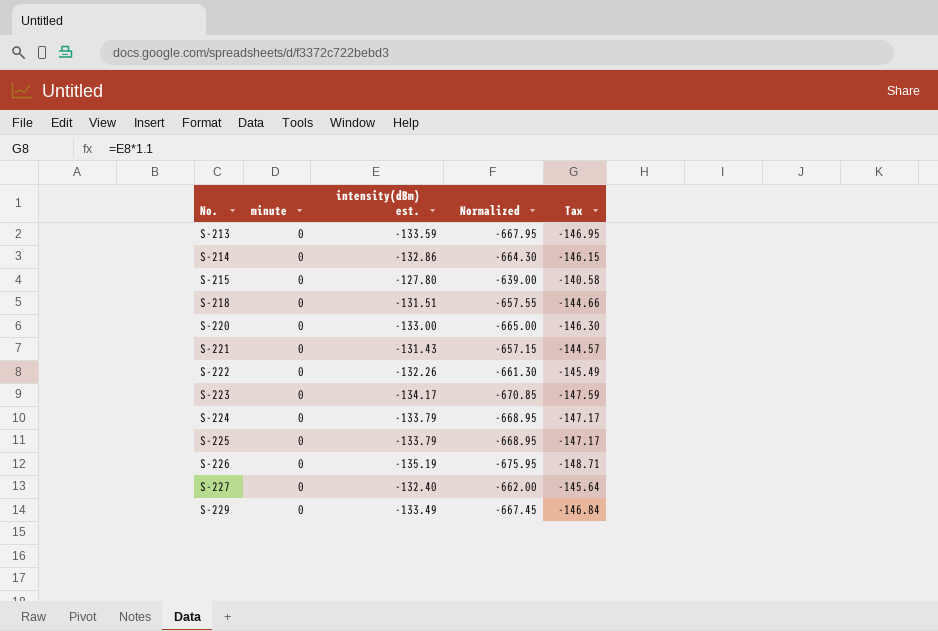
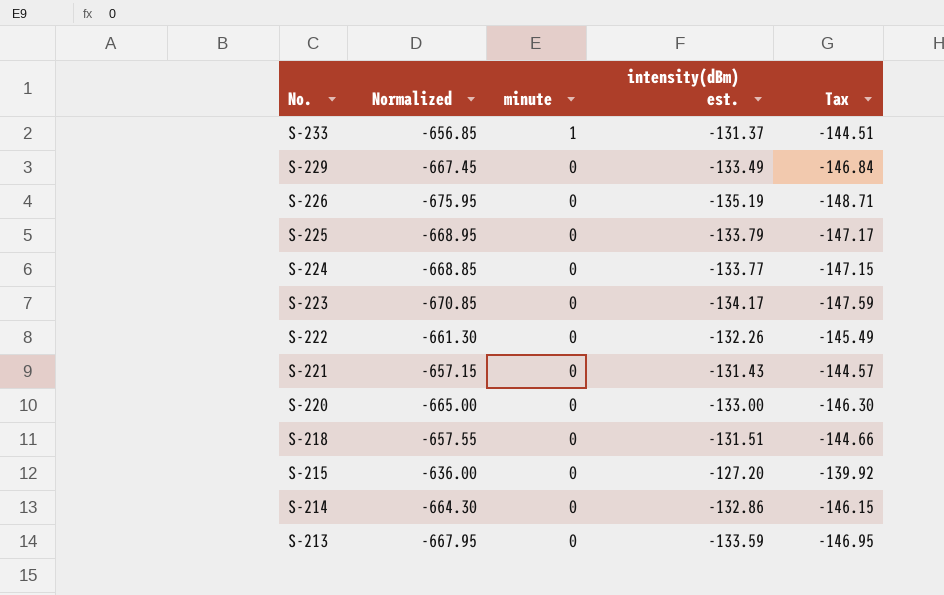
row order: No. ascending -> No. descending
column Normalized | position: 4 -> 2
row S-227: 0 | -132.40 | -662.00 | -145.64 -> none
row S-233: none -> -656.85 | 1 | -131.37 | -144.51
S-224 | Normalized: -668.95 -> -668.85
S-224 | intensity(dBm) est.: -133.79 -> -133.77
S-224 | Tax: -147.17 -> -147.15
S-215 | Normalized: -639.00 -> -636.00
S-215 | intensity(dBm) est.: -127.80 -> -127.20
S-215 | Tax: -140.58 -> -139.92

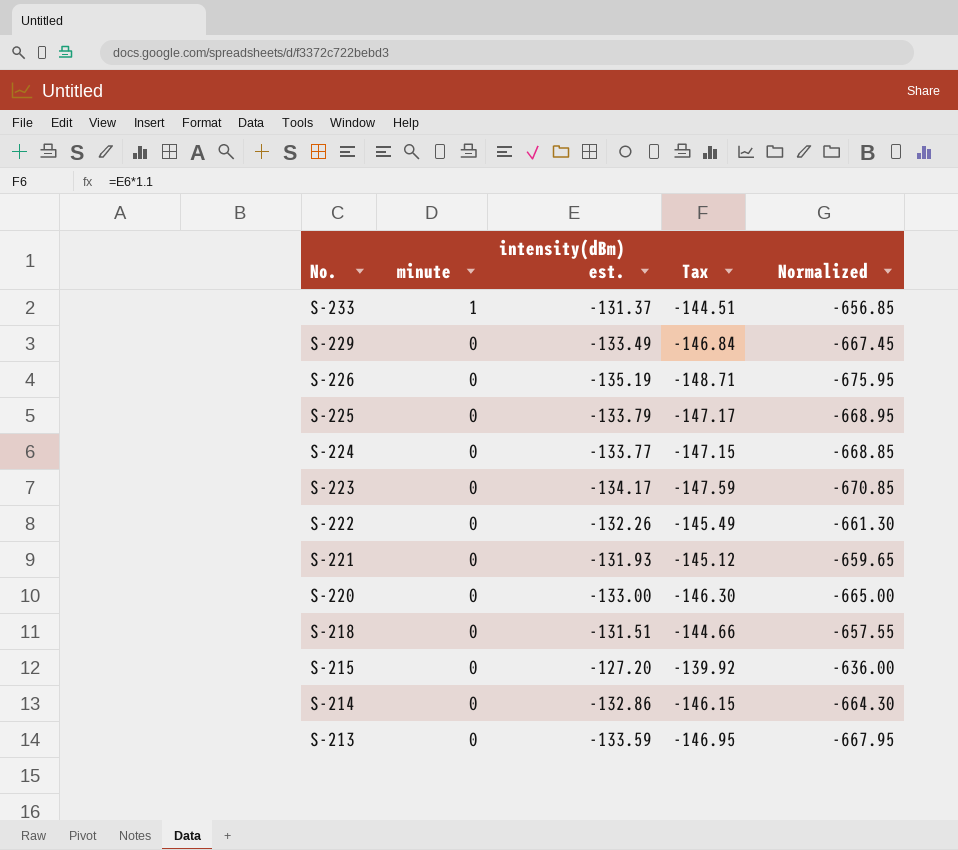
column Normalized | position: 2 -> 5
S-221 | intensity(dBm) est.: -131.43 -> -131.93
S-221 | Tax: -144.57 -> -145.12
S-221 | Normalized: -657.15 -> -659.65

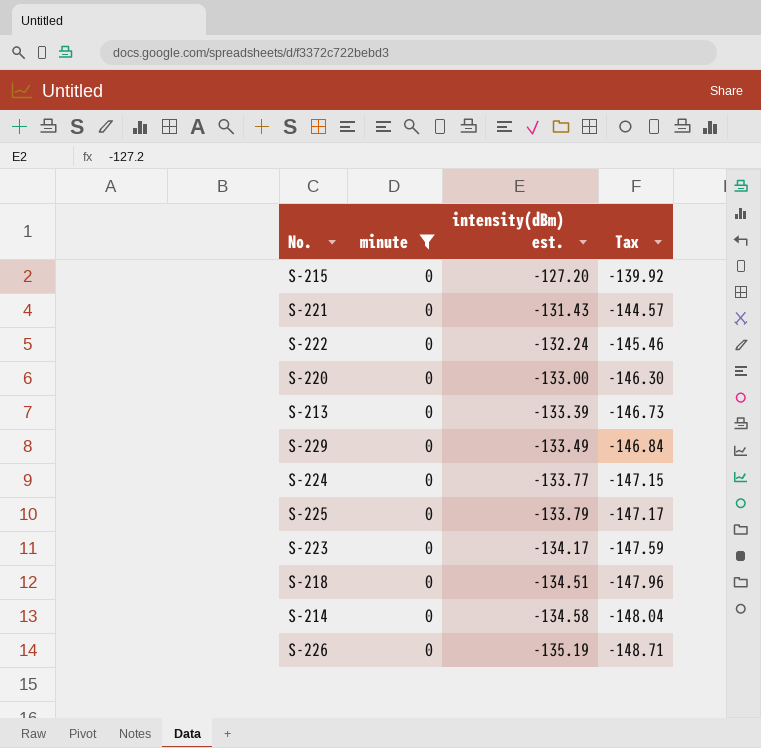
filter: none -> minute = 0
row order: No. descending -> intensity(dBm) est. descending
column Normalized | formula: [intensity(dBm) est.] * 5 -> none
S-221 | intensity(dBm) est.: -131.93 -> -131.43
S-221 | Tax: -145.12 -> -144.57
S-222 | intensity(dBm) est.: -132.26 -> -132.24
S-222 | Tax: -145.49 -> -145.46
S-213 | intensity(dBm) est.: -133.59 -> -133.39
S-213 | Tax: -146.95 -> -146.73
S-218 | intensity(dBm) est.: -131.51 -> -134.51
S-218 | Tax: -144.66 -> -147.96
S-214 | intensity(dBm) est.: -132.86 -> -134.58
S-214 | Tax: -146.15 -> -148.04

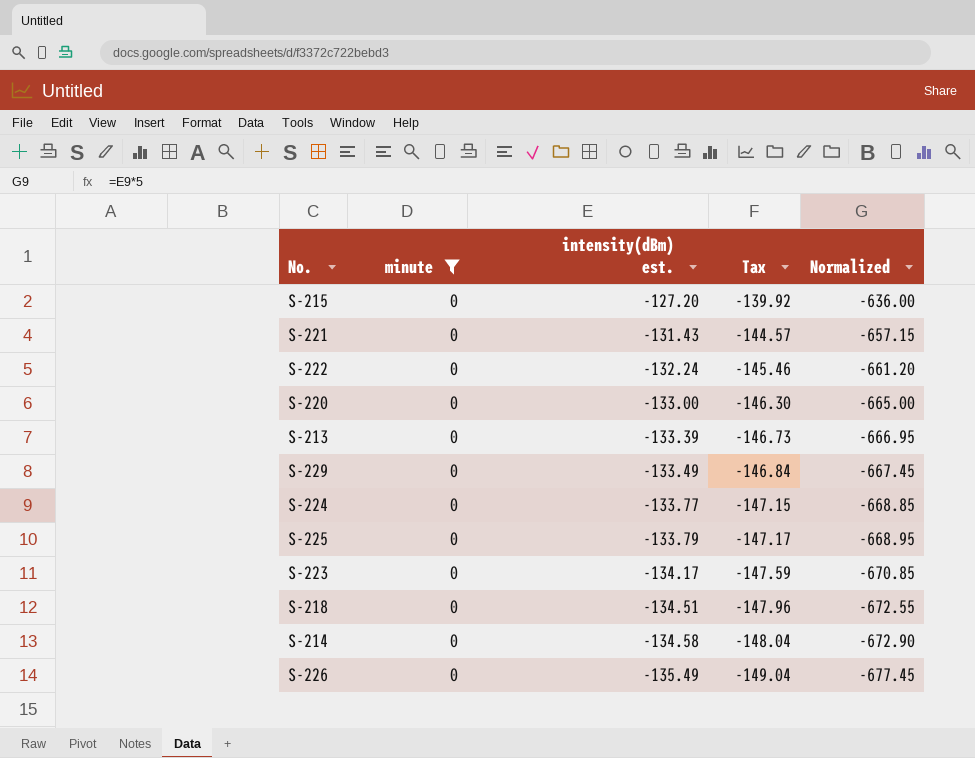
column Normalized | formula: none -> [intensity(dBm) est.] * 5
S-226 | intensity(dBm) est.: -135.19 -> -135.49
S-226 | Tax: -148.71 -> -149.04

